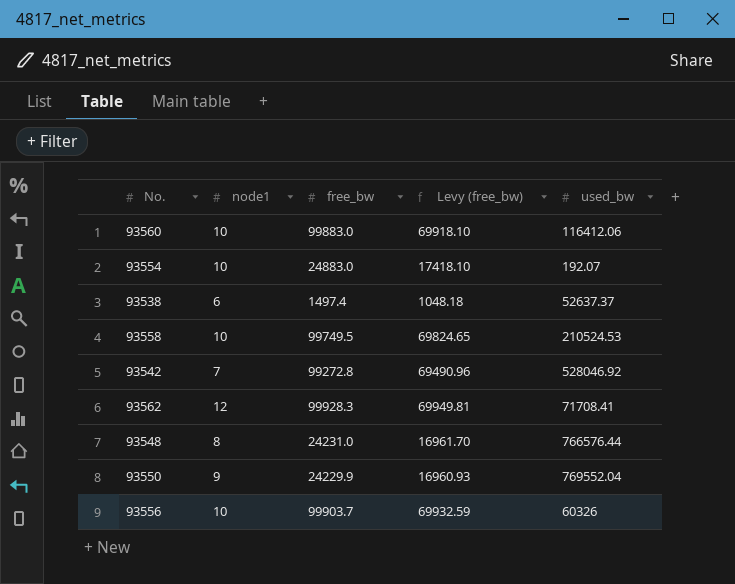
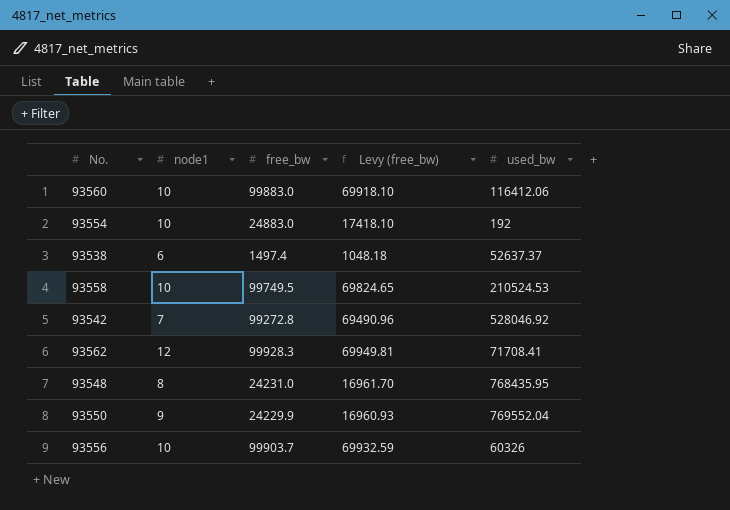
93554 | used_bw: 192.07 -> 192
93548 | used_bw: 766576.44 -> 768435.95

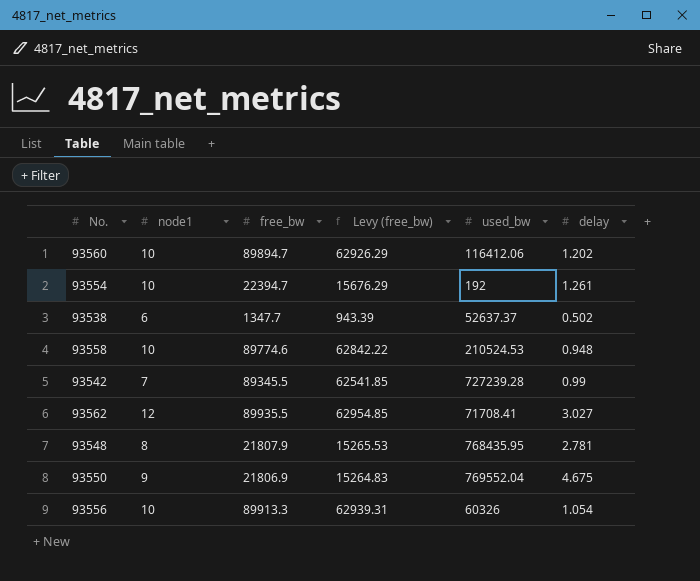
column delay | position: none -> 6
93560 | free_bw: 99883.0 -> 89894.7
93560 | Levy (free_bw): 69918.10 -> 62926.29
93554 | free_bw: 24883.0 -> 22394.7
93554 | Levy (free_bw): 17418.10 -> 15676.29
93538 | free_bw: 1497.4 -> 1347.7
93538 | Levy (free_bw): 1048.18 -> 943.39
93558 | free_bw: 99749.5 -> 89774.6
93558 | Levy (free_bw): 69824.65 -> 62842.22
93542 | free_bw: 99272.8 -> 89345.5
93542 | Levy (free_bw): 69490.96 -> 62541.85
93542 | used_bw: 528046.92 -> 727239.28
93562 | free_bw: 99928.3 -> 89935.5
93562 | Levy (free_bw): 69949.81 -> 62954.85
93548 | free_bw: 24231.0 -> 21807.9
93548 | Levy (free_bw): 16961.70 -> 15265.53
93550 | free_bw: 24229.9 -> 21806.9
93550 | Levy (free_bw): 16960.93 -> 15264.83
93556 | free_bw: 99903.7 -> 89913.3
93556 | Levy (free_bw): 69932.59 -> 62939.31

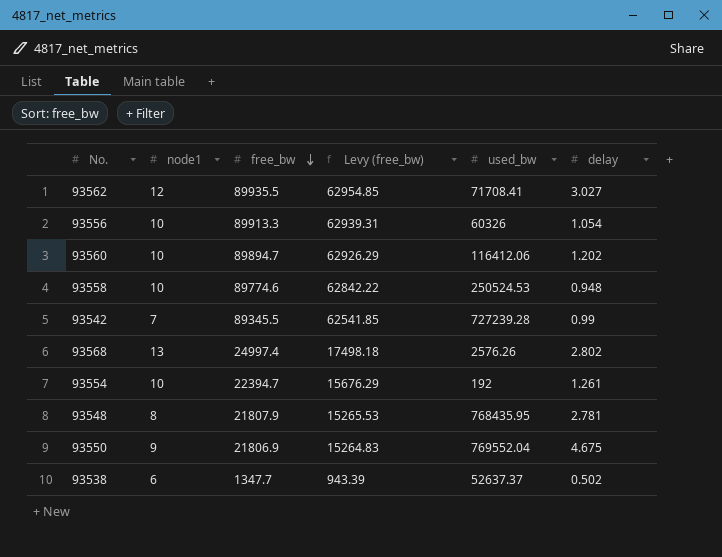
row order: none -> free_bw descending
93558 | used_bw: 210524.53 -> 250524.53
row 93568: none -> 13 | 24997.4 | 17498.18 | 2576.26 | 2.802

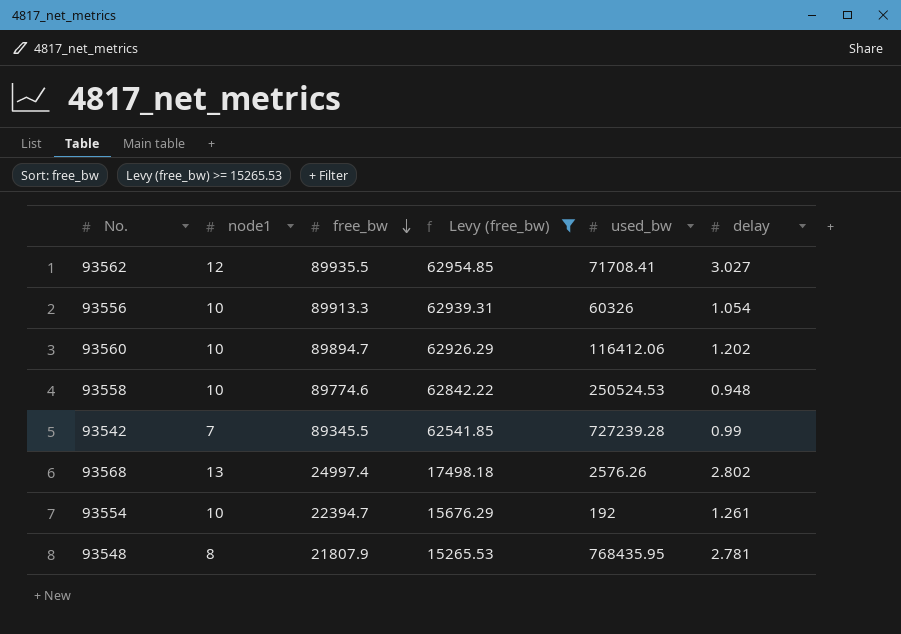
filter: none -> Levy (free_bw) >= 15265.53

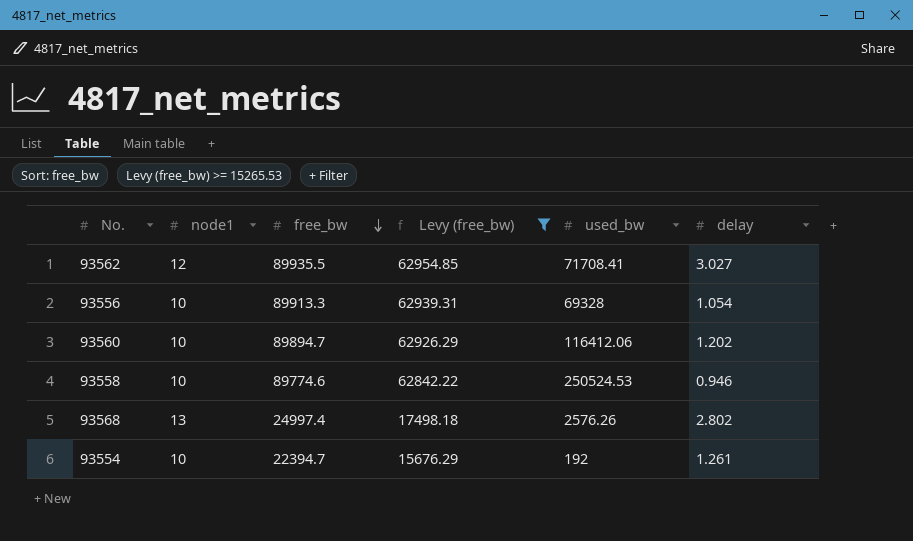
row 93542: 7 | 89345.5 | 62541.85 | 727239.28 | 0.99 -> none
row 93548: 8 | 21807.9 | 15265.53 | 768435.95 | 2.781 -> none
93556 | used_bw: 60326 -> 69328
93558 | delay: 0.948 -> 0.946

